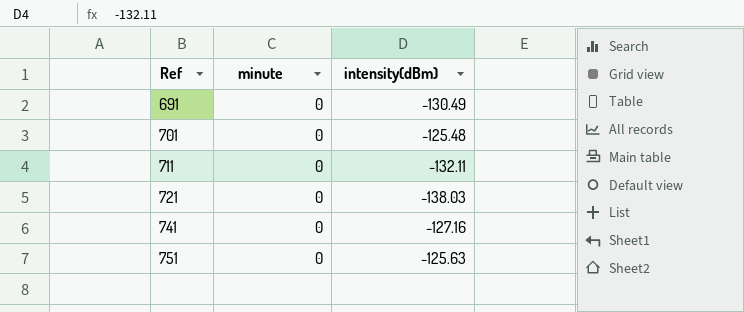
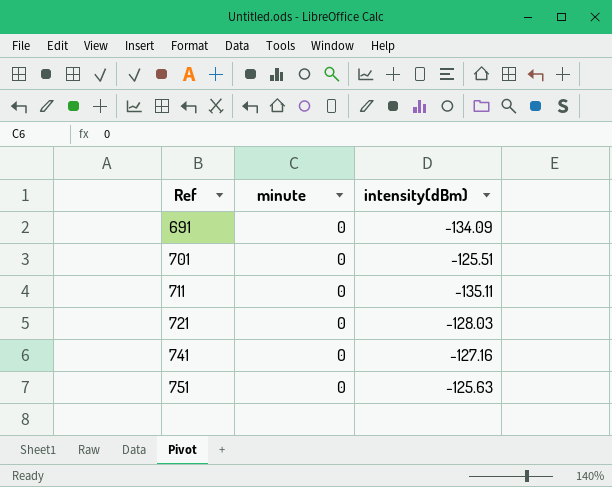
691 | intensity(dBm): -130.49 -> -134.09
701 | intensity(dBm): -125.48 -> -125.51
711 | intensity(dBm): -132.11 -> -135.11
721 | intensity(dBm): -138.03 -> -128.03

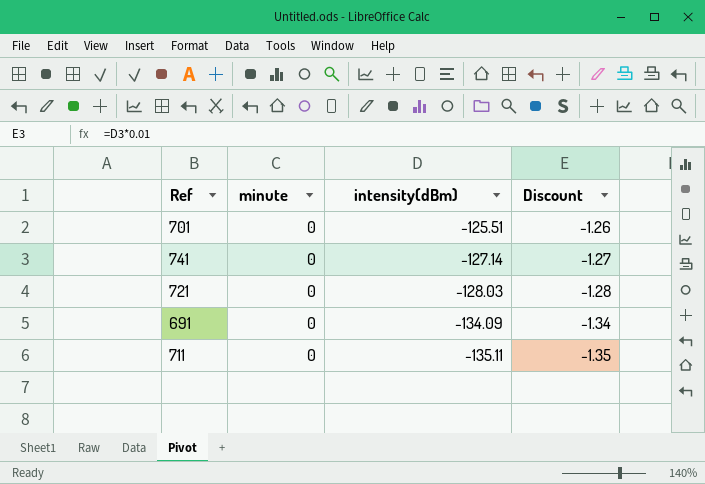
row order: Ref ascending -> intensity(dBm) descending
column Discount | formula: none -> [intensity(dBm)] * 0.01
row 751: 0 | -125.63 -> none
741 | intensity(dBm): -127.16 -> -127.14

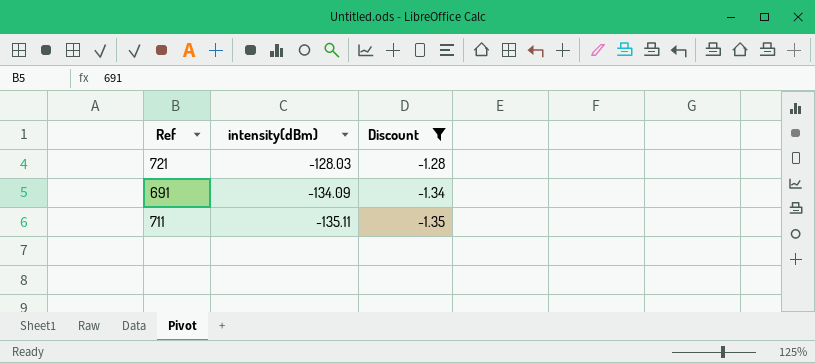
filter: none -> Discount <= -1.28
column minute | position: 2 -> none

